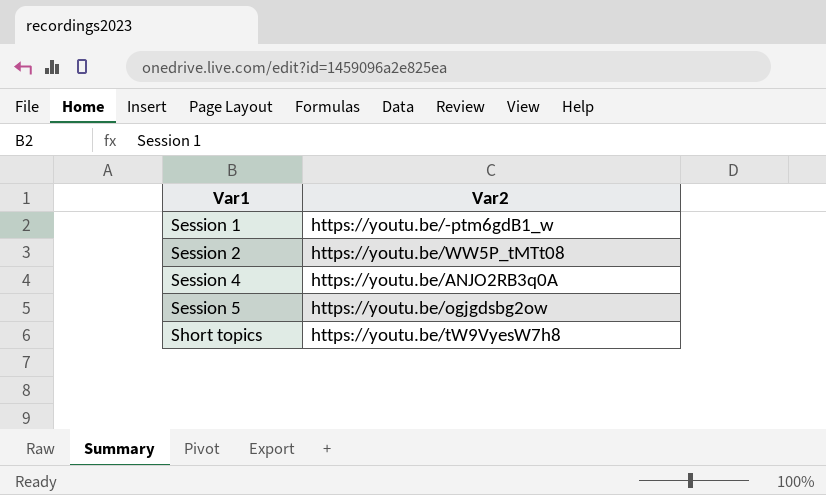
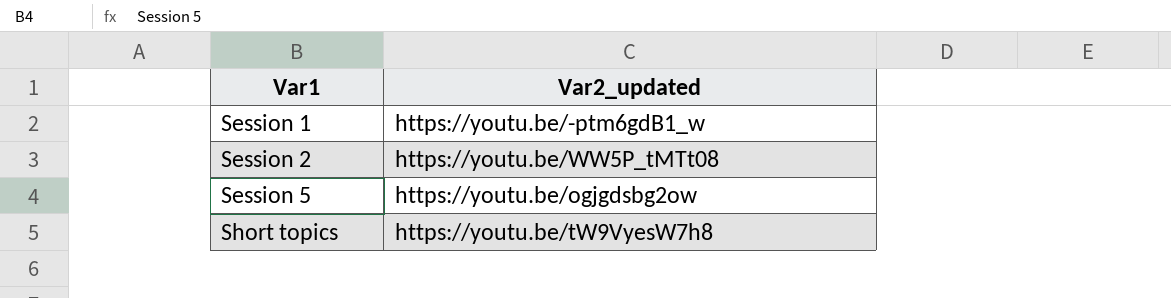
column name: Var2 -> Var2_updated
row Session 4: https://youtu.be/ANJO2RB3q0A -> none

